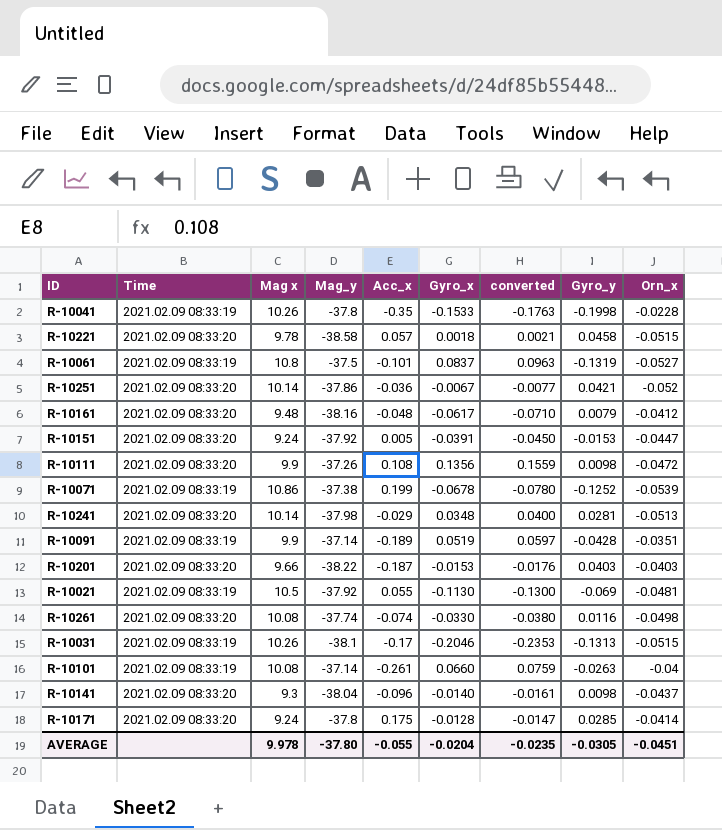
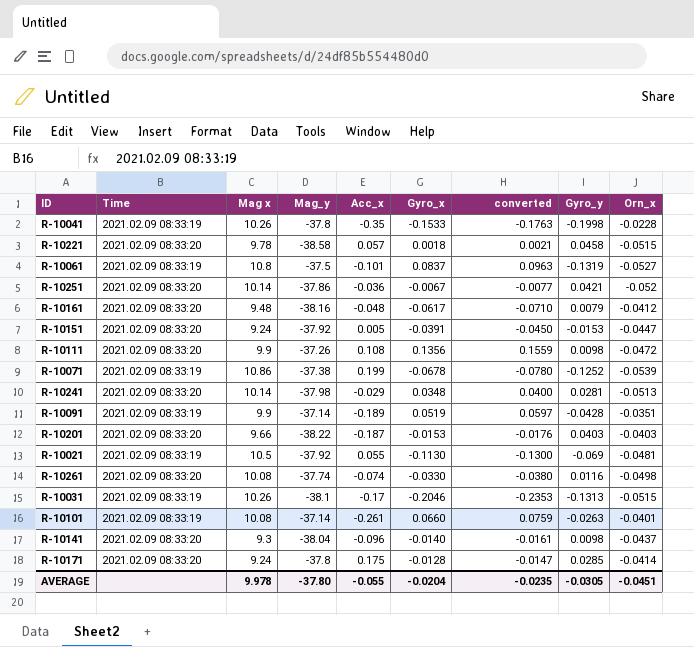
R-10101 | Orn_x: -0.04 -> -0.0401

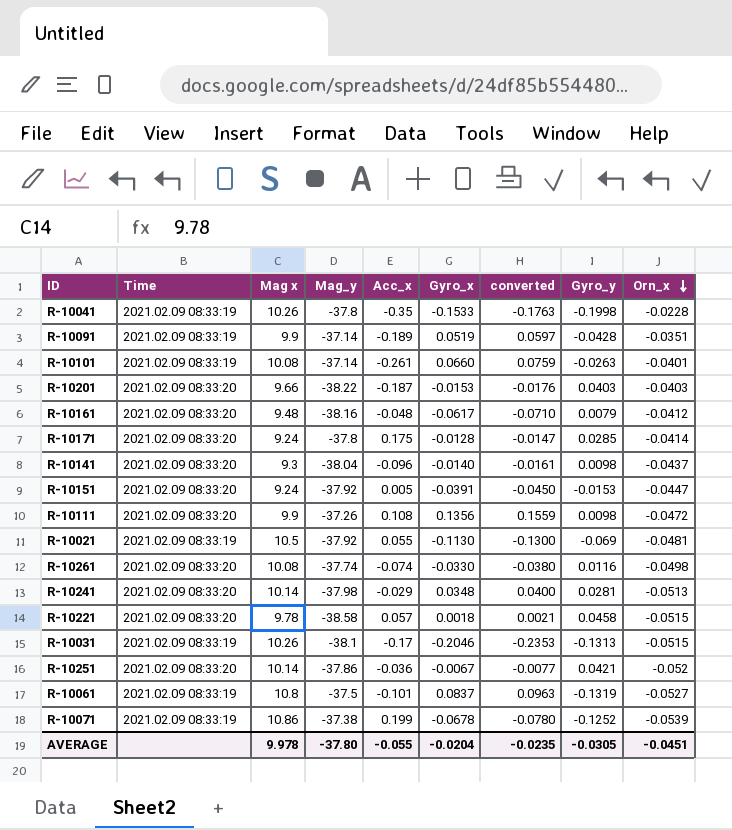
row order: none -> Orn_x descending

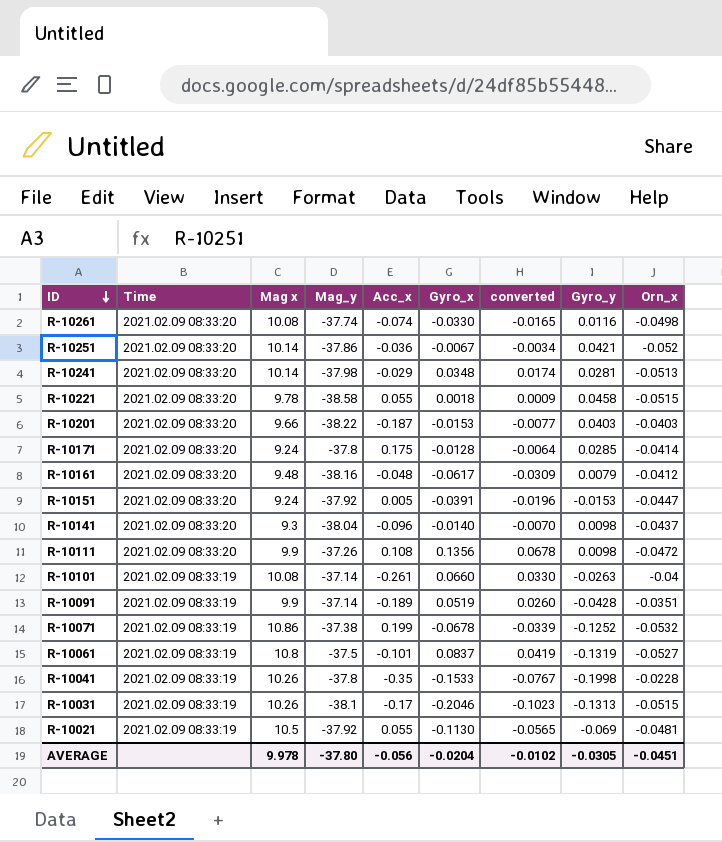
row order: Orn_x descending -> ID descending
column converted | formula: [Gyro_x] * 1.15 -> [Gyro_x] * 0.5
R-10221 | Acc_x: 0.057 -> 0.055
R-10101 | Orn_x: -0.0401 -> -0.04
R-10071 | Orn_x: -0.0539 -> -0.0532
AVERAGE | Acc_x: -0.055 -> -0.056
AVERAGE | converted: -0.0235 -> -0.0102

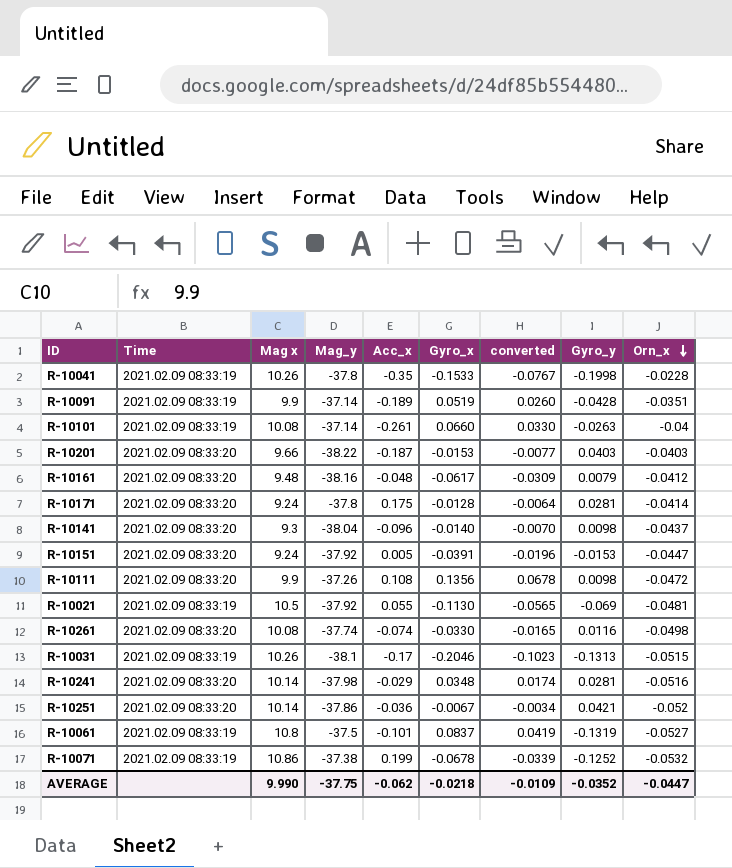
row order: ID descending -> Orn_x descending
row R-10221: 2021.02.09 08:33:20 | 9.78 | -38.58 | 0.055 | 0.0018 | 0.0009 | 0.0458 | -0.0515 -> none
R-10171 | Gyro_y: 0.0285 -> 0.0281
R-10241 | Orn_x: -0.0513 -> -0.0516
AVERAGE | Mag x: 9.978 -> 9.990
AVERAGE | Mag_y: -37.80 -> -37.75
AVERAGE | Acc_x: -0.056 -> -0.062
AVERAGE | Gyro_x: -0.0204 -> -0.0218
AVERAGE | converted: -0.0102 -> -0.0109
AVERAGE | Gyro_y: -0.0305 -> -0.0352
AVERAGE | Orn_x: -0.0451 -> -0.0447

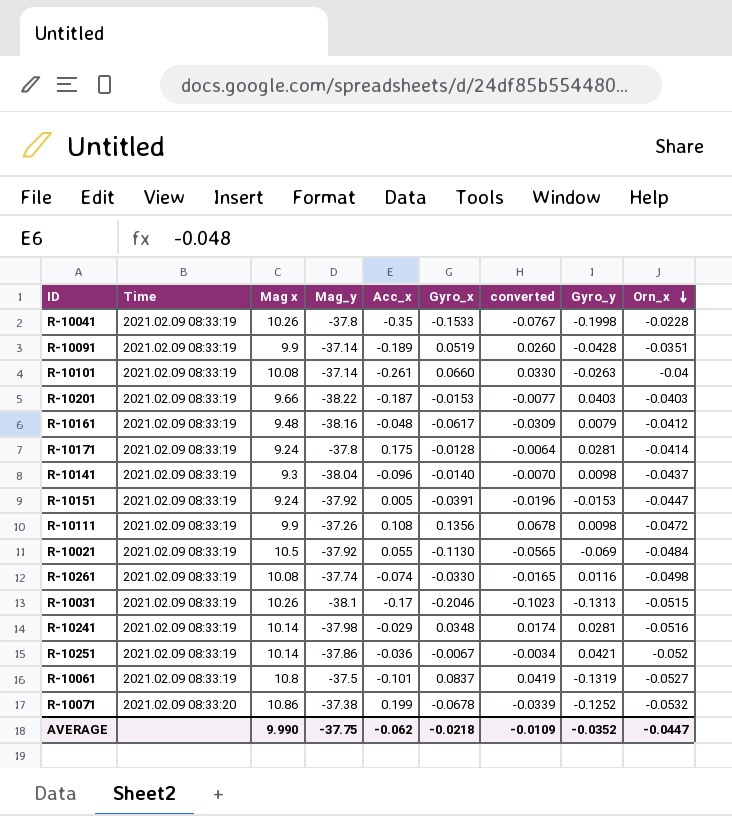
R-10201 | Time: 2021.02.09 08:33:20 -> 2021.02.09 08:33:19
R-10161 | Time: 2021.02.09 08:33:20 -> 2021.02.09 08:33:19
R-10171 | Time: 2021.02.09 08:33:20 -> 2021.02.09 08:33:19
R-10141 | Time: 2021.02.09 08:33:20 -> 2021.02.09 08:33:19
R-10151 | Time: 2021.02.09 08:33:20 -> 2021.02.09 08:33:19
R-10111 | Time: 2021.02.09 08:33:20 -> 2021.02.09 08:33:19
R-10021 | Orn_x: -0.0481 -> -0.0484
R-10261 | Time: 2021.02.09 08:33:20 -> 2021.02.09 08:33:19
R-10241 | Time: 2021.02.09 08:33:20 -> 2021.02.09 08:33:19
R-10251 | Time: 2021.02.09 08:33:20 -> 2021.02.09 08:33:19
R-10071 | Time: 2021.02.09 08:33:19 -> 2021.02.09 08:33:20

